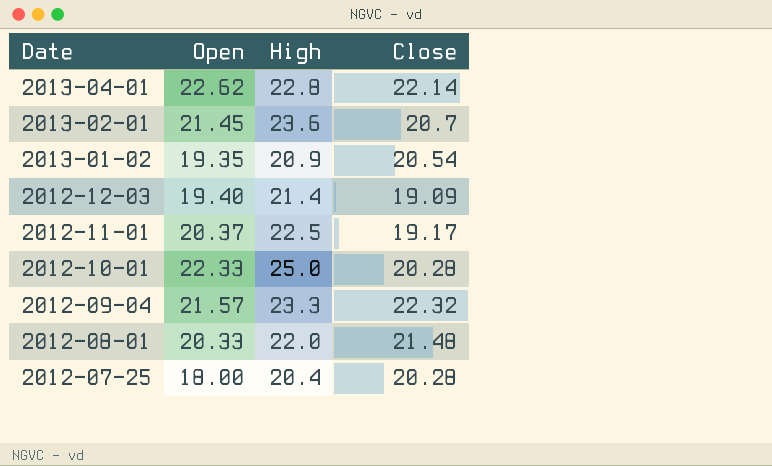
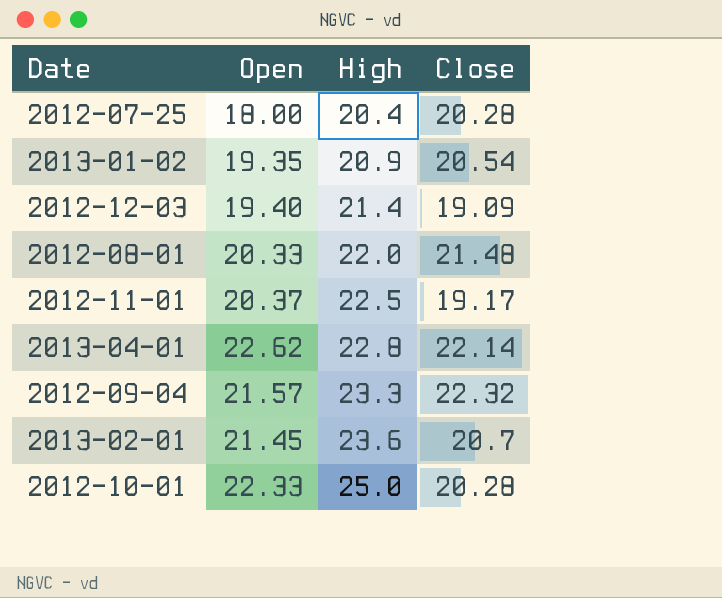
row order: Date descending -> High ascending

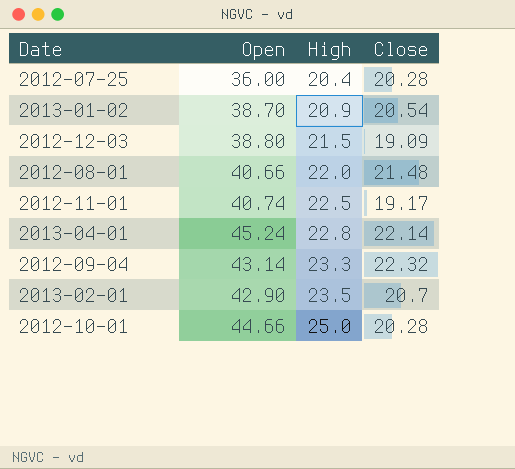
2012-07-25 | Open: 18.00 -> 36.00
2013-01-02 | Open: 19.35 -> 38.70
2012-12-03 | Open: 19.40 -> 38.80
2012-12-03 | High: 21.4 -> 21.5
2012-08-01 | Open: 20.33 -> 40.66
2012-11-01 | Open: 20.37 -> 40.74
2013-04-01 | Open: 22.62 -> 45.24
2012-09-04 | Open: 21.57 -> 43.14
2013-02-01 | Open: 21.45 -> 42.90
2013-02-01 | High: 23.6 -> 23.5
2012-10-01 | Open: 22.33 -> 44.66

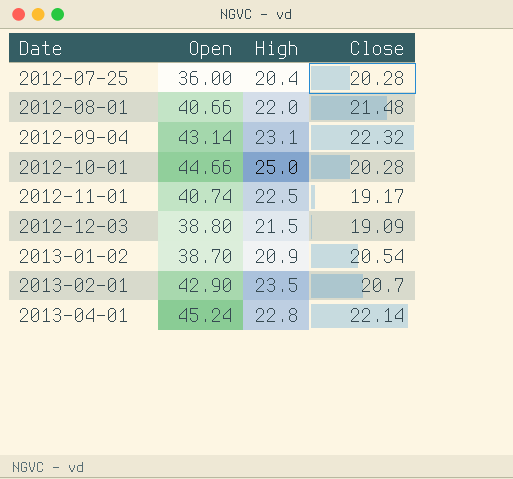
row order: High ascending -> Date ascending
2012-09-04 | High: 23.3 -> 23.1

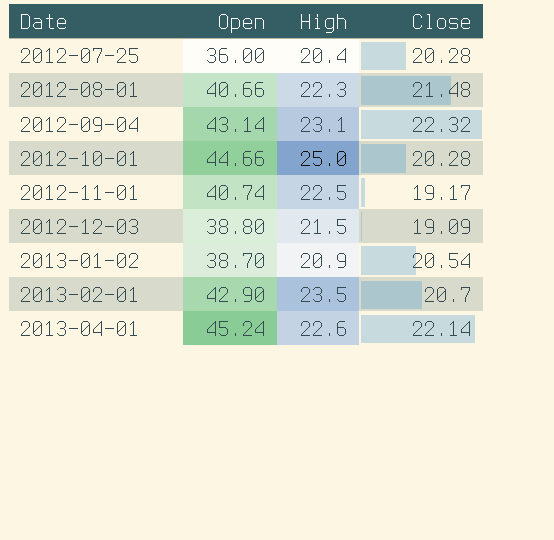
2012-08-01 | High: 22.0 -> 22.3
2013-04-01 | High: 22.8 -> 22.6

